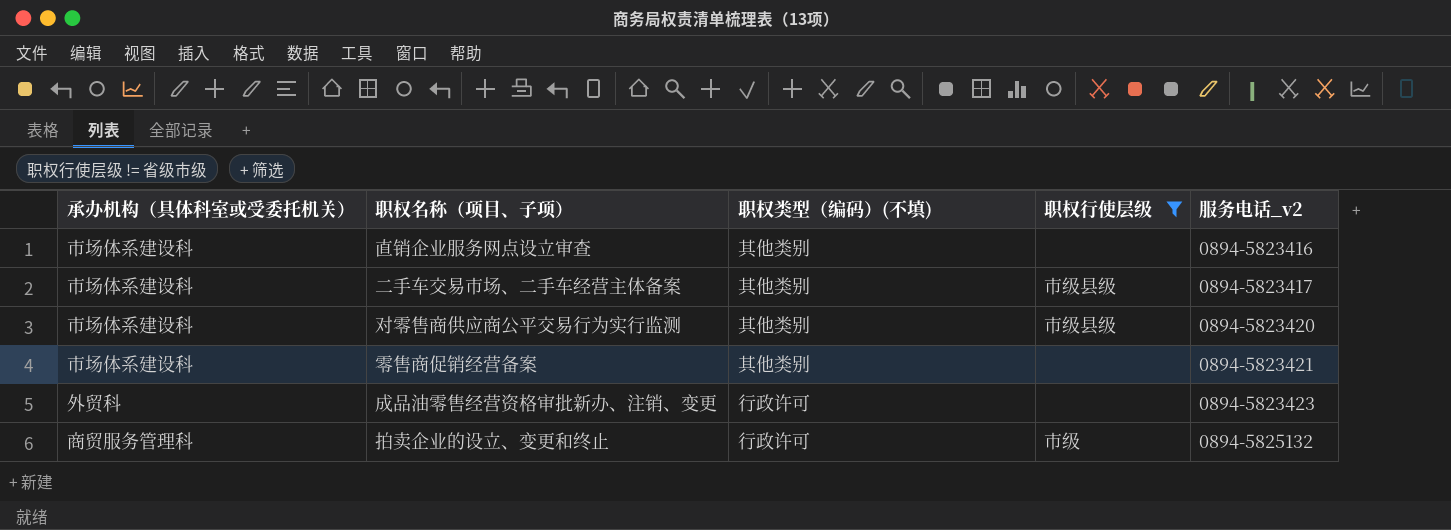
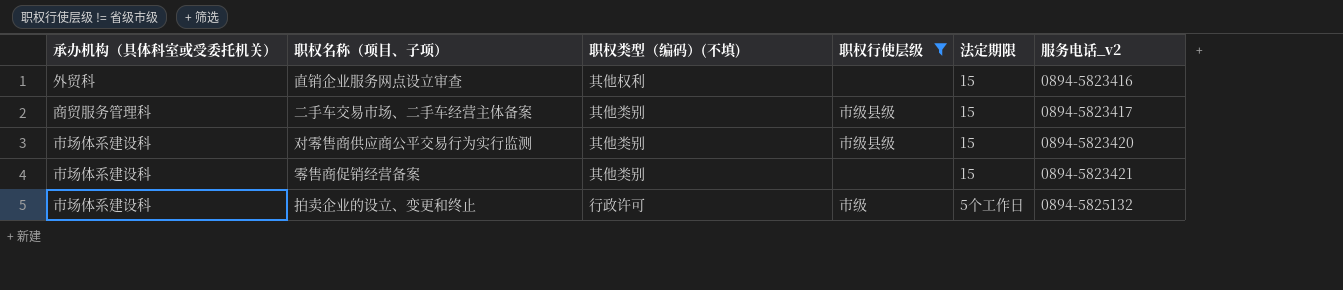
column 法定期限 | position: none -> 5
row 成品油零售经营资格审批新办、注销、变更: 外贸科 | 行政许可 | none | 0894-5823423 -> none
直销企业服务网点设立审查 | 承办机构（具体科室或受委托机关）: 市场体系建设科 -> 外贸科
直销企业服务网点设立审查 | 职权类型（编码）(不填): 其他类别 -> 其他权利
二手车交易市场、二手车经营主体备案 | 承办机构（具体科室或受委托机关）: 市场体系建设科 -> 商贸服务管理科
拍卖企业的设立、变更和终止 | 承办机构（具体科室或受委托机关）: 商贸服务管理科 -> 市场体系建设科

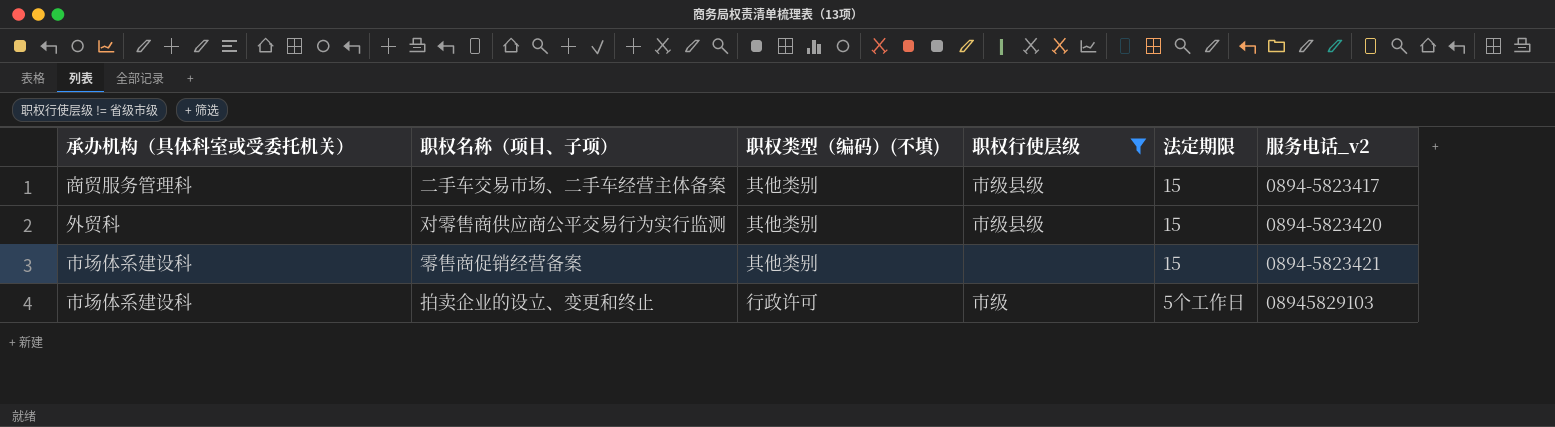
row 直销企业服务网点设立审查: 外贸科 | 其他权利 | none | 15 | 0894-5823416 -> none
对零售商供应商公平交易行为实行监测 | 承办机构（具体科室或受委托机关）: 市场体系建设科 -> 外贸科
拍卖企业的设立、变更和终止 | 服务电话_v2: 0894-5825132 -> 08945829103

